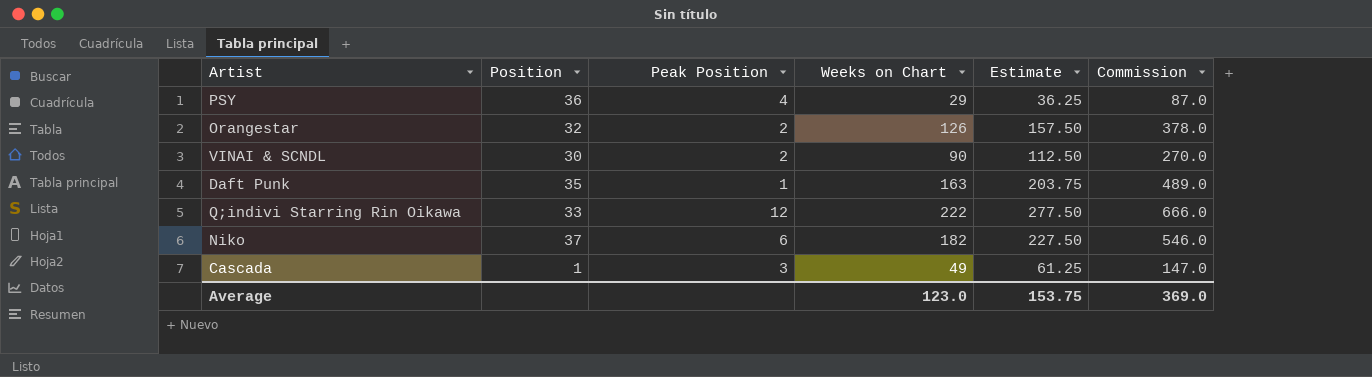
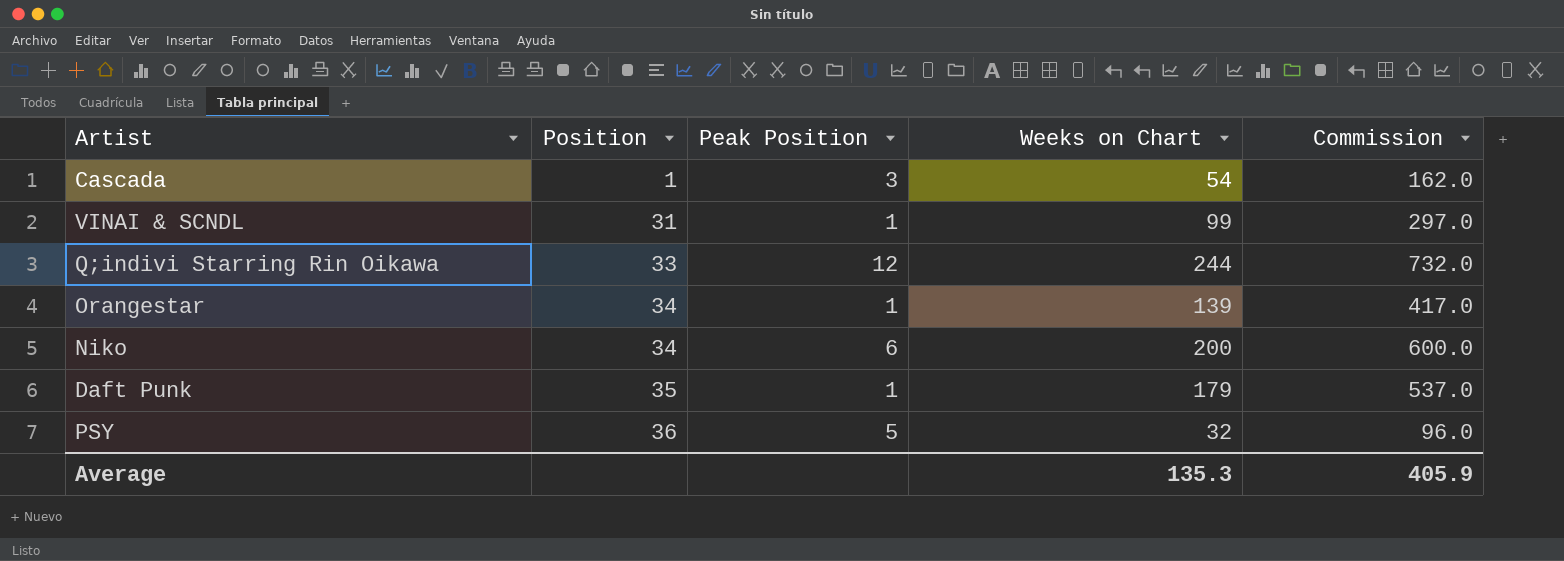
row order: none -> Position ascending
column Estimate | formula: [Weeks on Chart] * 1.25 -> none
Cascada | Weeks on Chart: 49 -> 54
Cascada | Commission: 147.0 -> 162.0
VINAI & SCNDL | Position: 30 -> 31
VINAI & SCNDL | Peak Position: 2 -> 1
VINAI & SCNDL | Weeks on Chart: 90 -> 99
VINAI & SCNDL | Commission: 270.0 -> 297.0
Q;indivi Starring Rin Oikawa | Weeks on Chart: 222 -> 244
Q;indivi Starring Rin Oikawa | Commission: 666.0 -> 732.0
Orangestar | Position: 32 -> 34
Orangestar | Peak Position: 2 -> 1
Orangestar | Weeks on Chart: 126 -> 139
Orangestar | Commission: 378.0 -> 417.0
Niko | Position: 37 -> 34
Niko | Weeks on Chart: 182 -> 200
Niko | Commission: 546.0 -> 600.0
Daft Punk | Weeks on Chart: 163 -> 179
Daft Punk | Commission: 489.0 -> 537.0
PSY | Peak Position: 4 -> 5
PSY | Weeks on Chart: 29 -> 32
PSY | Commission: 87.0 -> 96.0
Average | Weeks on Chart: 123.0 -> 135.3
Average | Commission: 369.0 -> 405.9

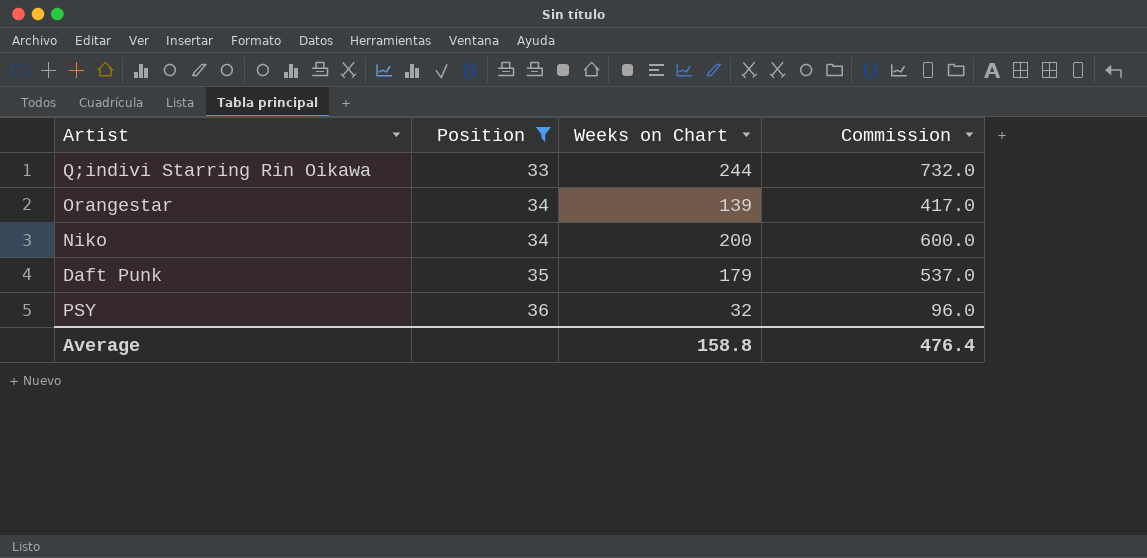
filter: none -> Position >= 33
column Peak Position | position: 3 -> none
Average | Weeks on Chart: 135.3 -> 158.8
Average | Commission: 405.9 -> 476.4

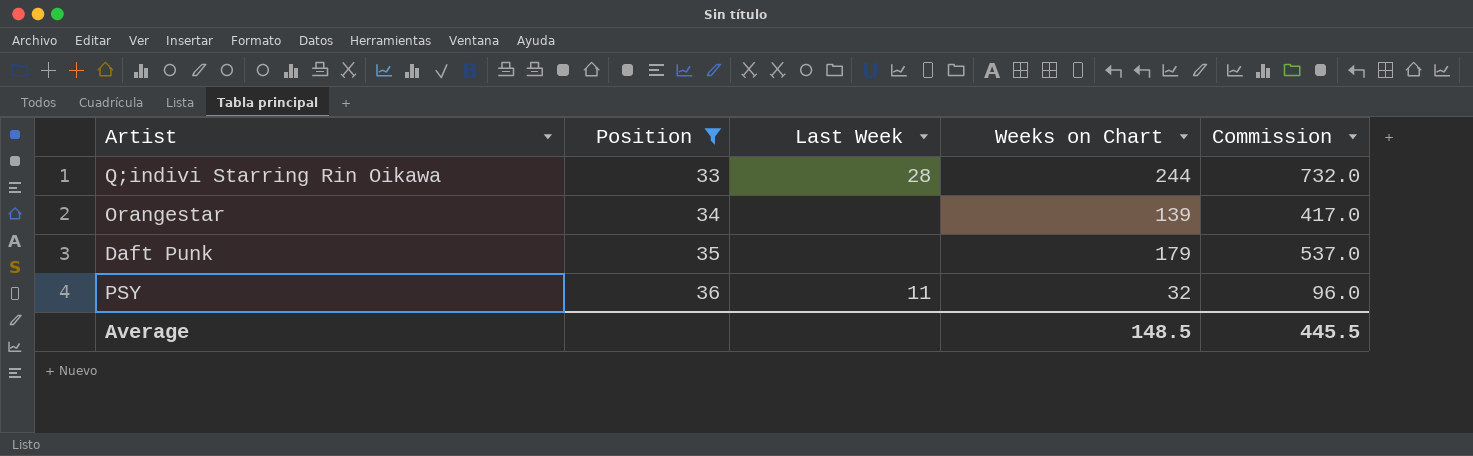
column Last Week | position: none -> 3
row Niko: 34 | 200 | 600.0 -> none
Average | Weeks on Chart: 158.8 -> 148.5
Average | Commission: 476.4 -> 445.5

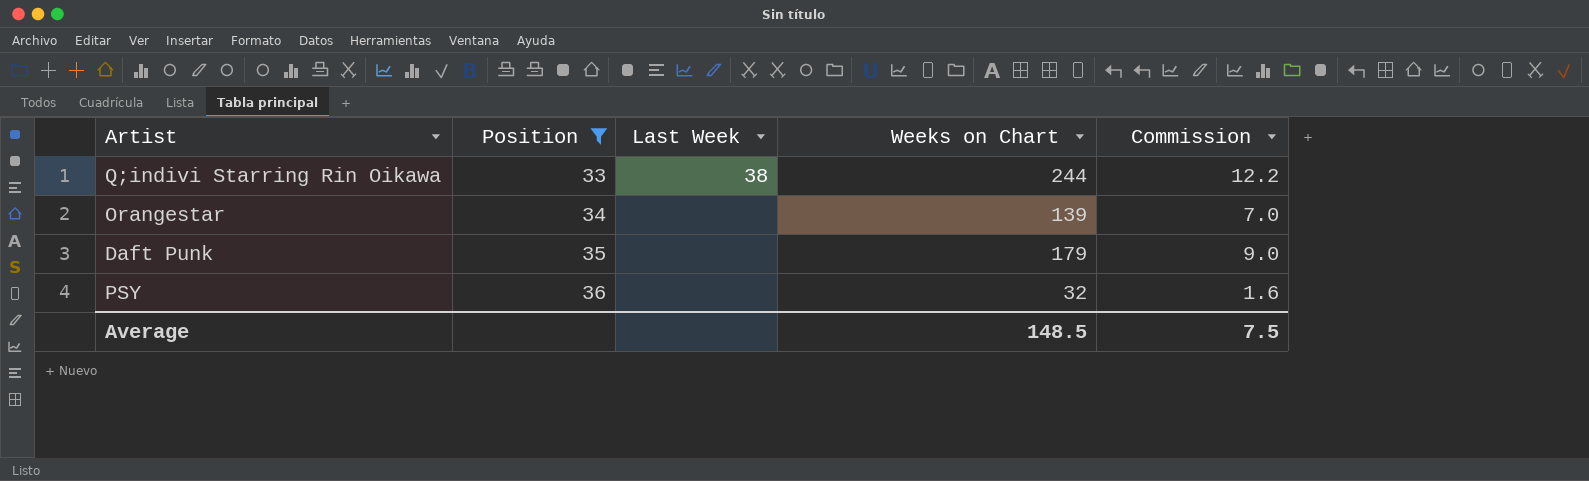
column Commission | formula: [Weeks on Chart] * 3 -> [Weeks on Chart] * 0.05
Q;indivi Starring Rin Oikawa | Last Week: 28 -> 38
PSY | Last Week: 11 -> none
Average | Commission: 445.5 -> 7.5

